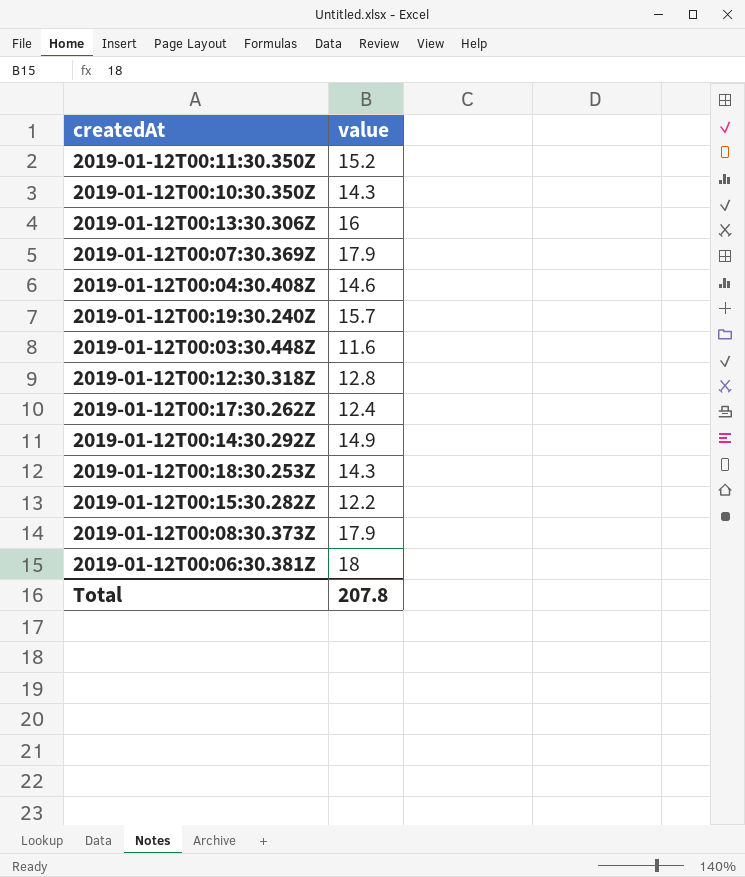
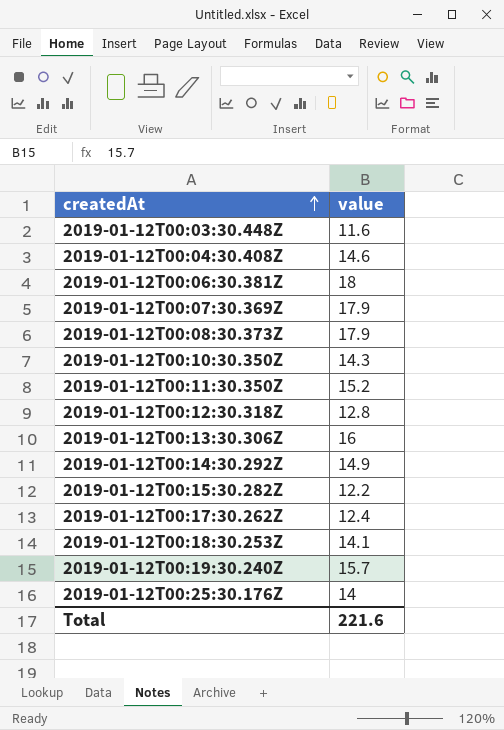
row order: none -> createdAt ascending
2019-01-12T00:18:30.253Z | value: 14.3 -> 14.1
row 2019-01-12T00:25:30.176Z: none -> 14
Total | value: 207.8 -> 221.6

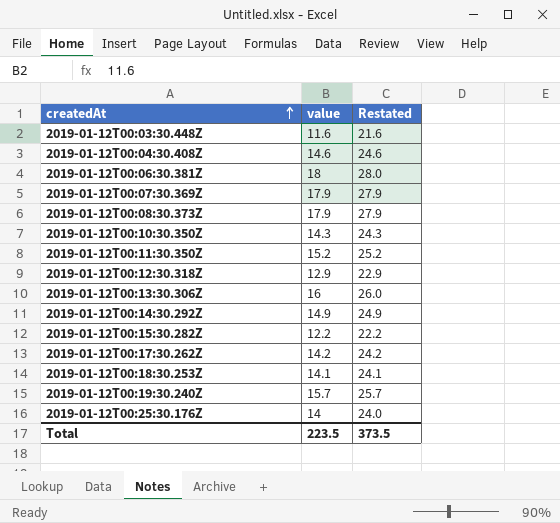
column Restated | formula: none -> [value] + 10
2019-01-12T00:12:30.318Z | value: 12.8 -> 12.9
2019-01-12T00:17:30.262Z | value: 12.4 -> 14.2
Total | value: 221.6 -> 223.5

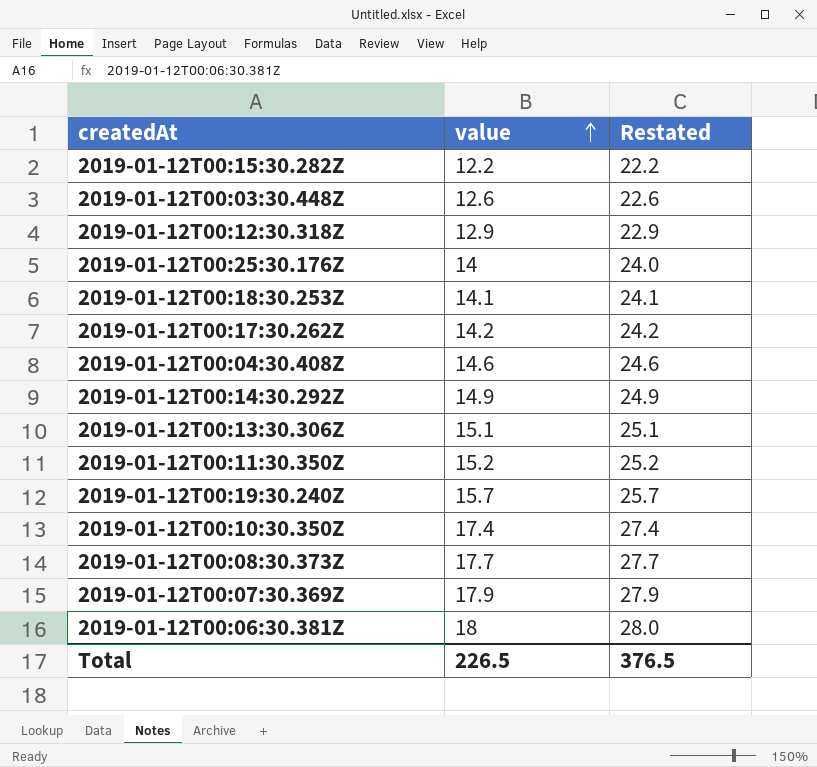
row order: createdAt ascending -> value ascending
2019-01-12T00:03:30.448Z | value: 11.6 -> 12.6
2019-01-12T00:03:30.448Z | Restated: 21.6 -> 22.6
2019-01-12T00:13:30.306Z | value: 16 -> 15.1
2019-01-12T00:13:30.306Z | Restated: 26.0 -> 25.1
2019-01-12T00:10:30.350Z | value: 14.3 -> 17.4
2019-01-12T00:10:30.350Z | Restated: 24.3 -> 27.4
2019-01-12T00:08:30.373Z | value: 17.9 -> 17.7
2019-01-12T00:08:30.373Z | Restated: 27.9 -> 27.7
Total | value: 223.5 -> 226.5
Total | Restated: 373.5 -> 376.5

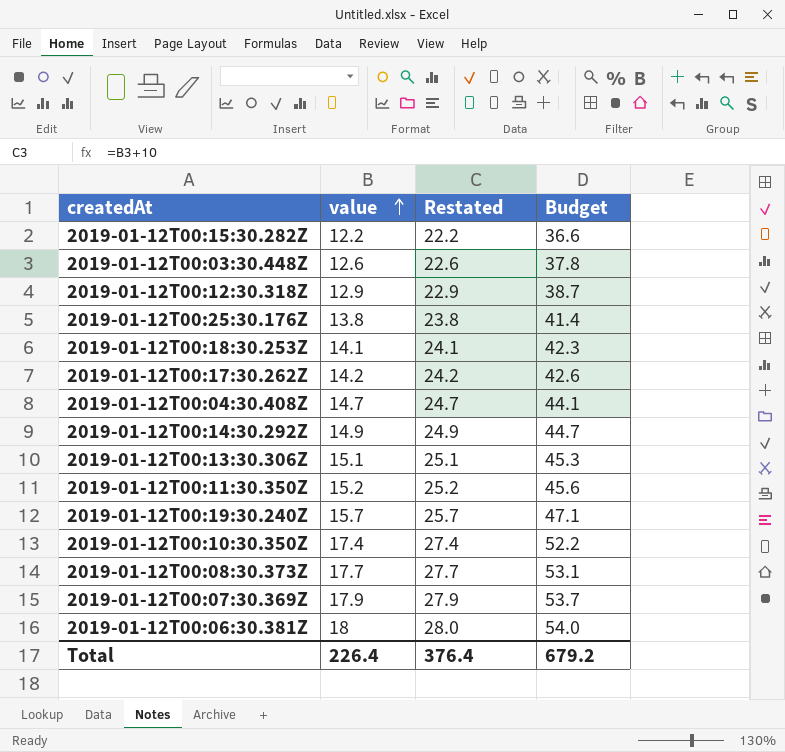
column Budget | formula: none -> [value] * 3
2019-01-12T00:25:30.176Z | value: 14 -> 13.8
2019-01-12T00:25:30.176Z | Restated: 24.0 -> 23.8
2019-01-12T00:04:30.408Z | value: 14.6 -> 14.7
2019-01-12T00:04:30.408Z | Restated: 24.6 -> 24.7
Total | value: 226.5 -> 226.4
Total | Restated: 376.5 -> 376.4

